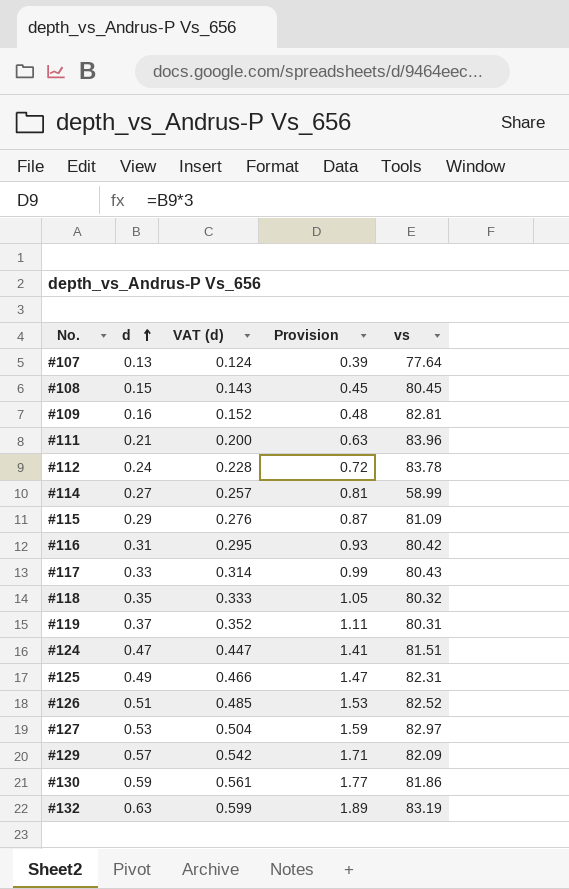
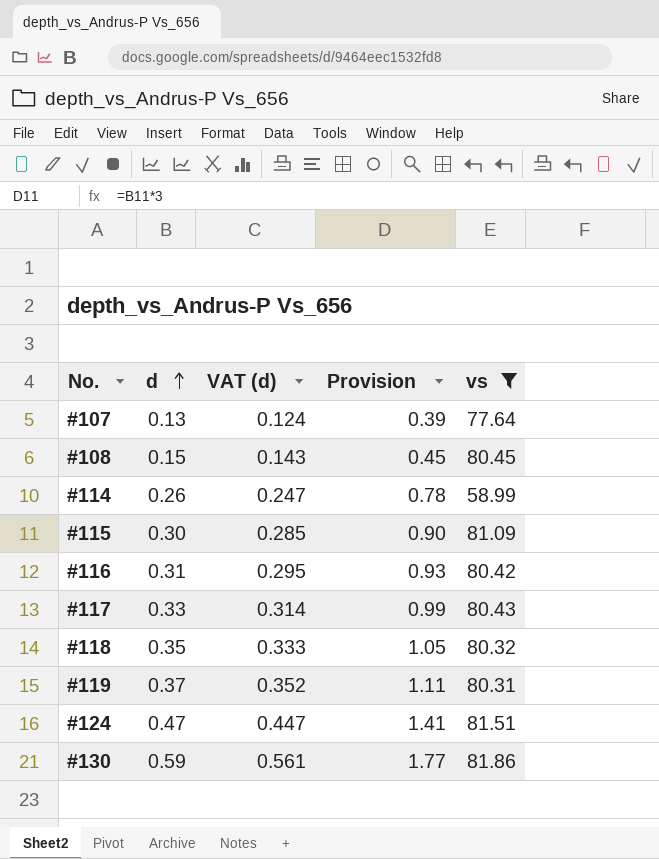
filter: none -> vs <= 81.86
#114 | d: 0.27 -> 0.26
#114 | VAT (d): 0.257 -> 0.247
#114 | Provision: 0.81 -> 0.78
#115 | d: 0.29 -> 0.30
#115 | VAT (d): 0.276 -> 0.285
#115 | Provision: 0.87 -> 0.90

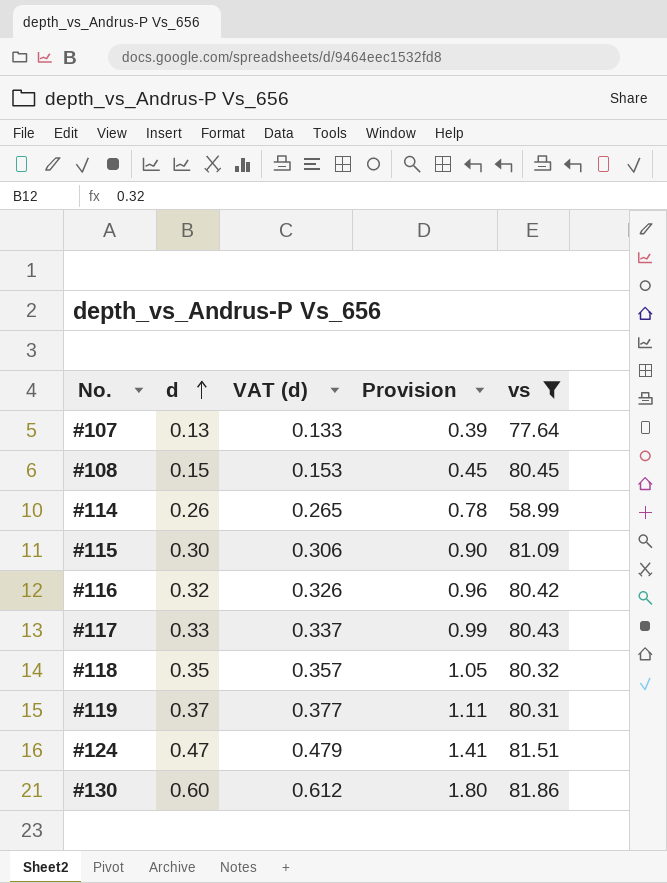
column VAT (d) | formula: [d] * 0.95 -> [d] * 1.02
#116 | d: 0.31 -> 0.32
#116 | Provision: 0.93 -> 0.96
#130 | d: 0.59 -> 0.60
#130 | Provision: 1.77 -> 1.80

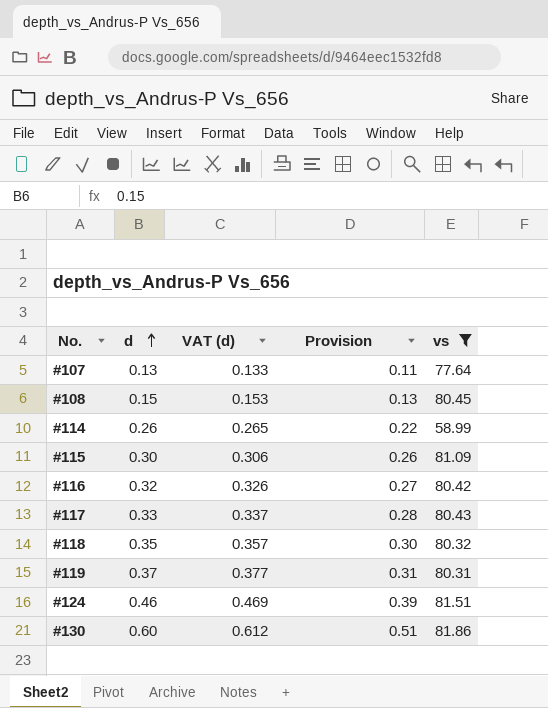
column Provision | formula: [d] * 3 -> [d] * 0.85
#124 | d: 0.47 -> 0.46
#124 | VAT (d): 0.479 -> 0.469

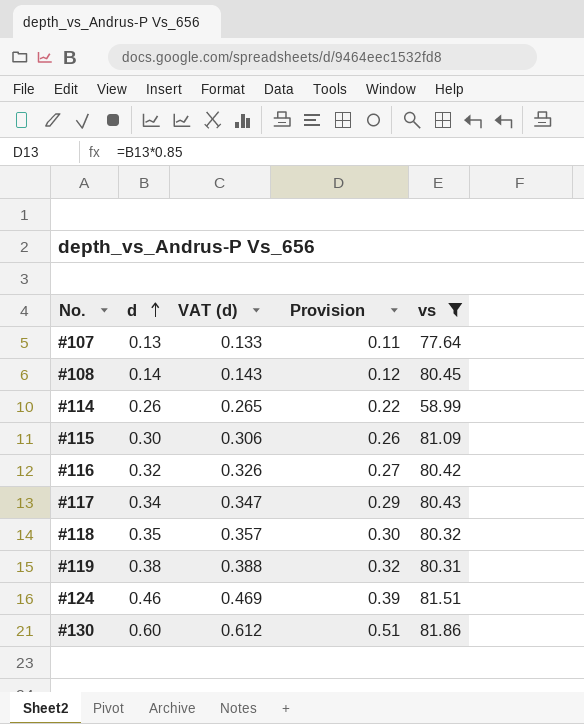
#108 | d: 0.15 -> 0.14
#108 | VAT (d): 0.153 -> 0.143
#108 | Provision: 0.13 -> 0.12
#117 | d: 0.33 -> 0.34
#117 | VAT (d): 0.337 -> 0.347
#117 | Provision: 0.28 -> 0.29
#119 | d: 0.37 -> 0.38
#119 | VAT (d): 0.377 -> 0.388
#119 | Provision: 0.31 -> 0.32

